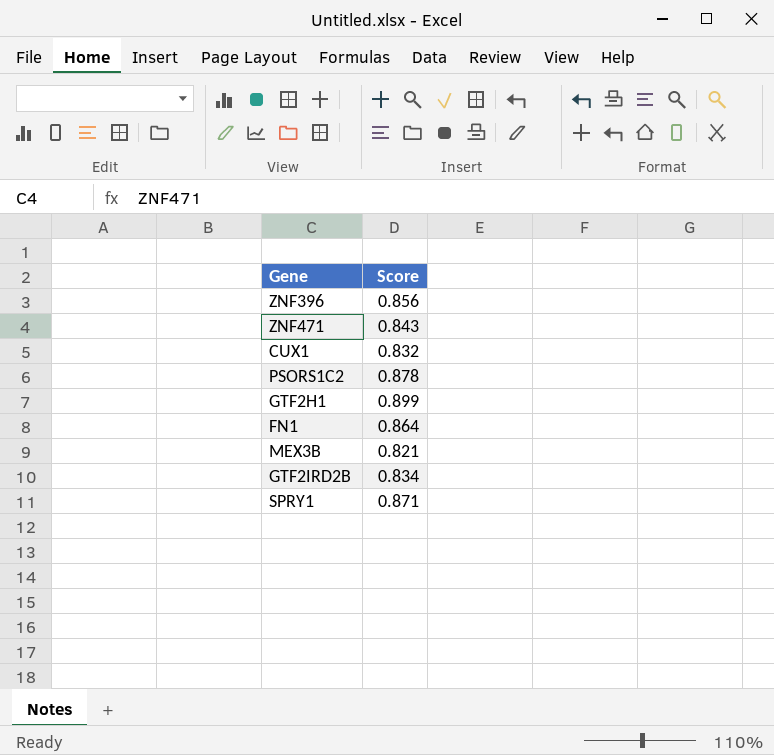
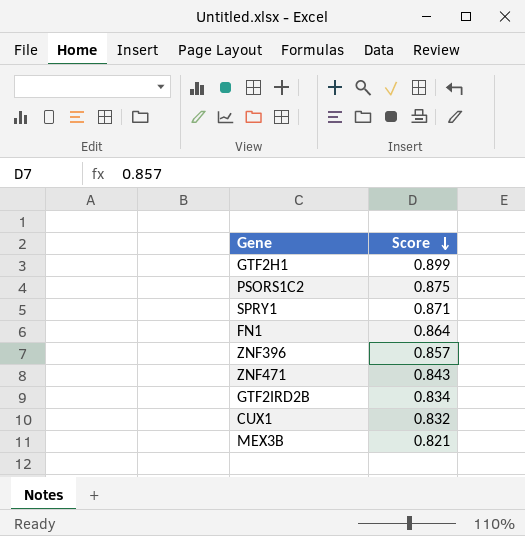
row order: none -> Score descending
PSORS1C2 | Score: 0.878 -> 0.875
ZNF396 | Score: 0.856 -> 0.857

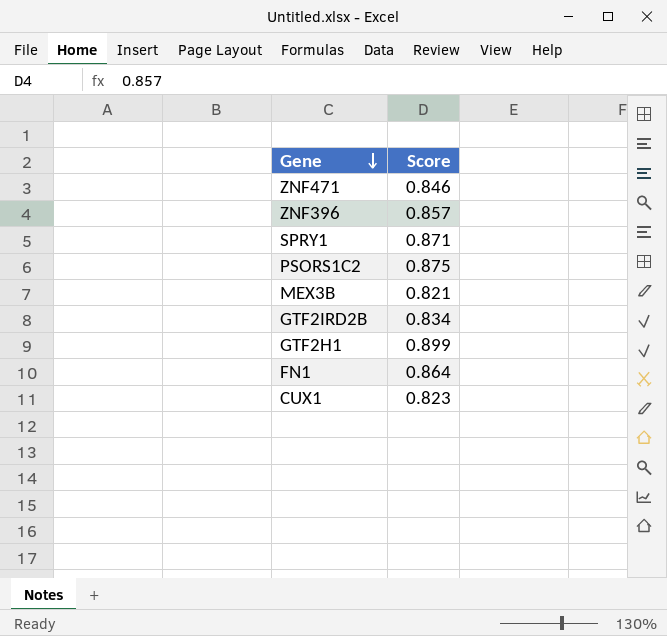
row order: Score descending -> Gene descending
ZNF471 | Score: 0.843 -> 0.846
CUX1 | Score: 0.832 -> 0.823

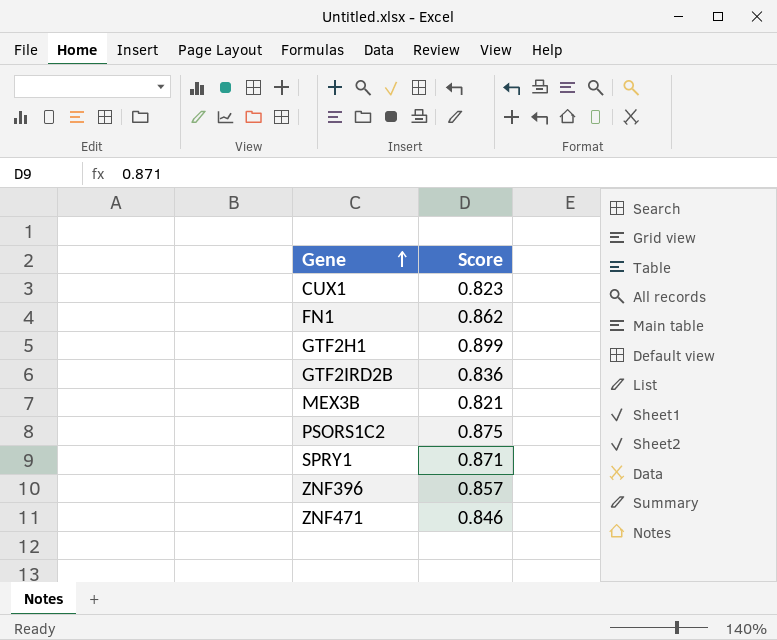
row order: Gene descending -> Gene ascending
FN1 | Score: 0.864 -> 0.862
GTF2IRD2B | Score: 0.834 -> 0.836

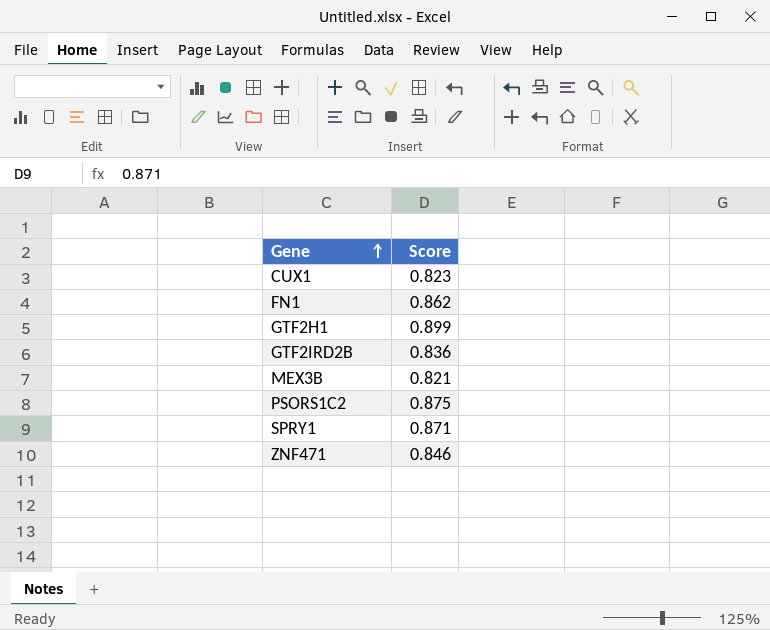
row ZNF396: 0.857 -> none

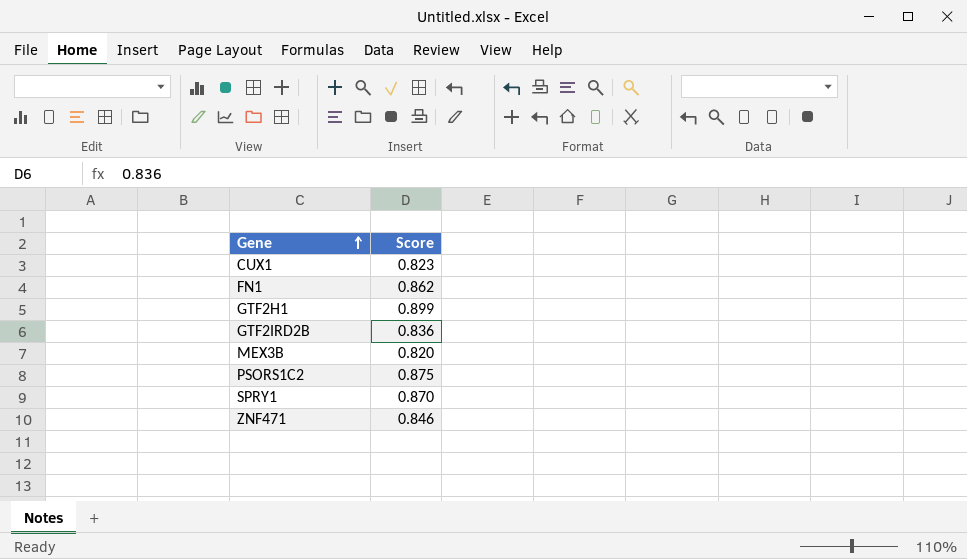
MEX3B | Score: 0.821 -> 0.820
SPRY1 | Score: 0.871 -> 0.870

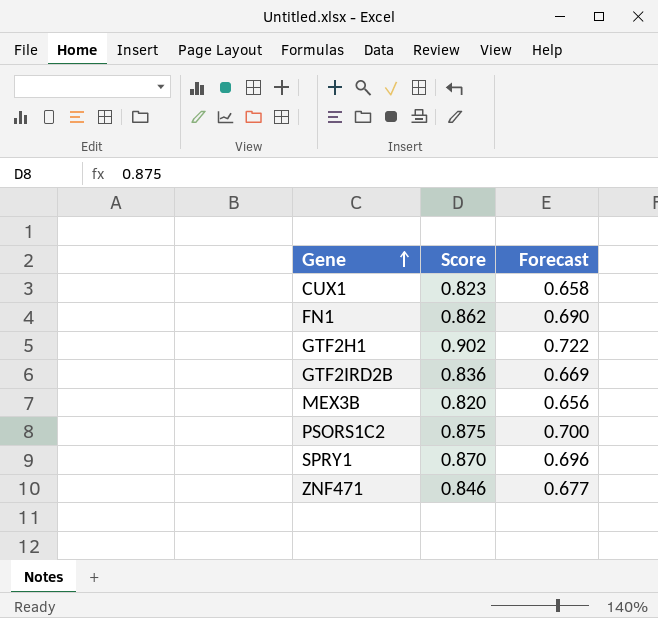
column Forecast | formula: none -> [Score] * 0.8
GTF2H1 | Score: 0.899 -> 0.902

